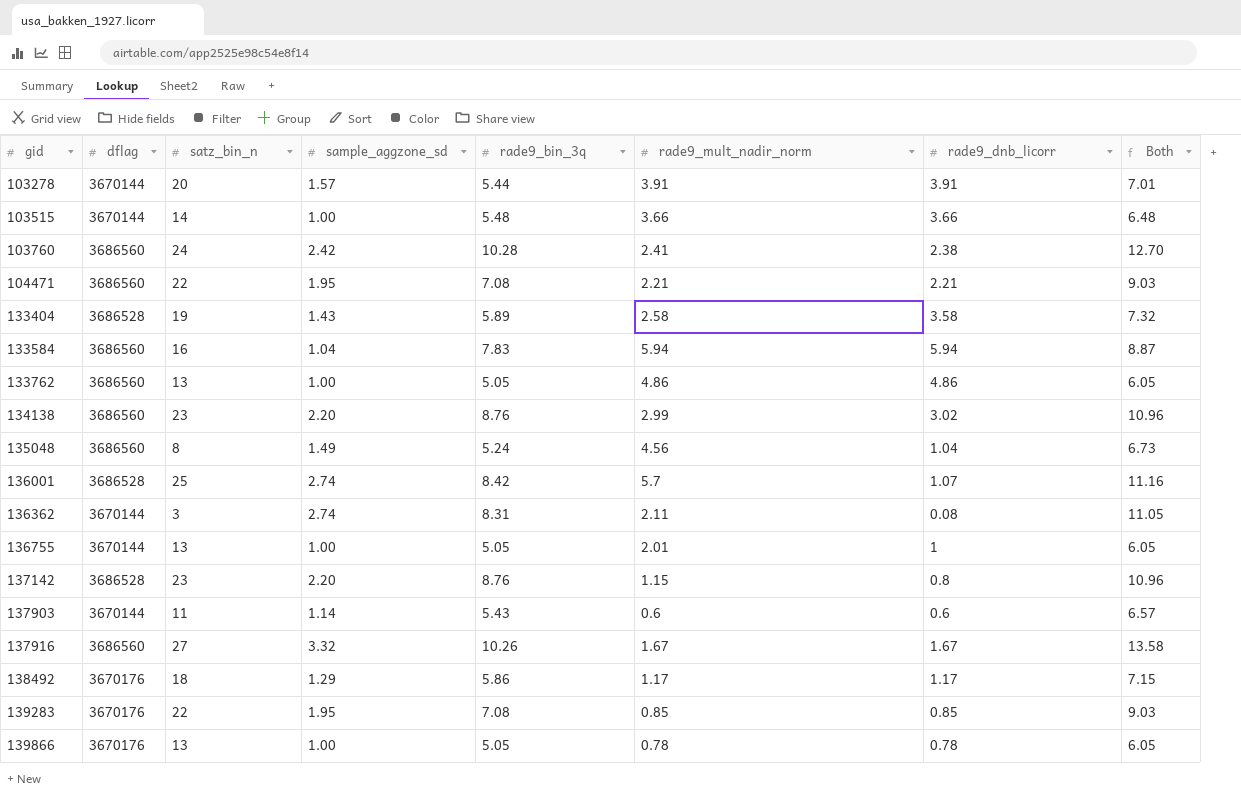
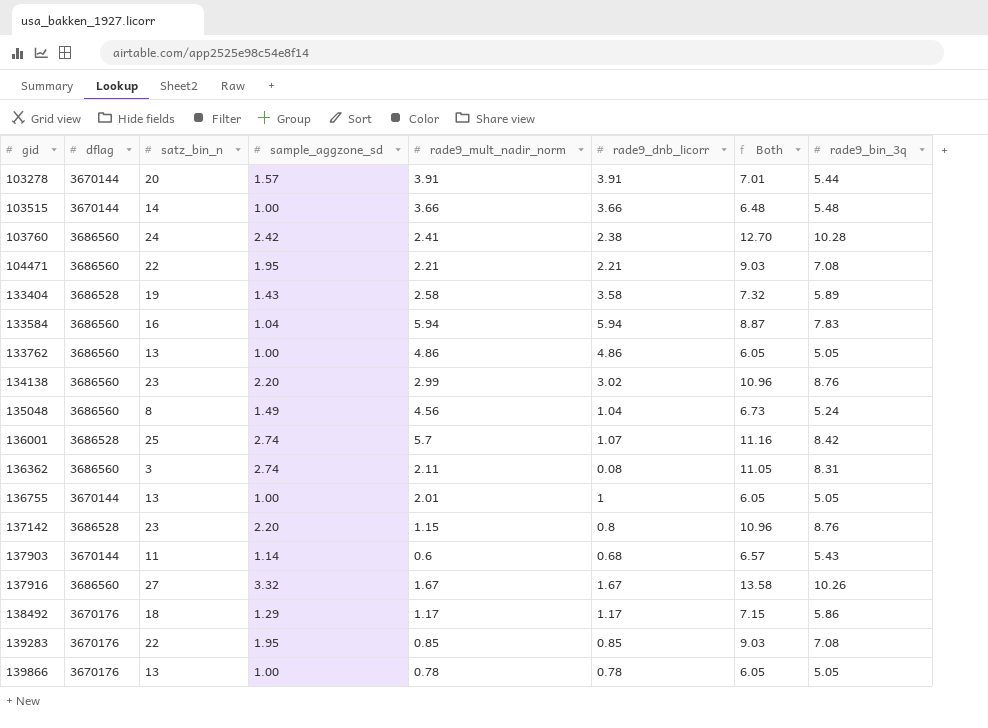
column rade9_bin_3q | position: 5 -> 8
136362 | dflag: 3670144 -> 3686560
137903 | rade9_dnb_licorr: 0.6 -> 0.68

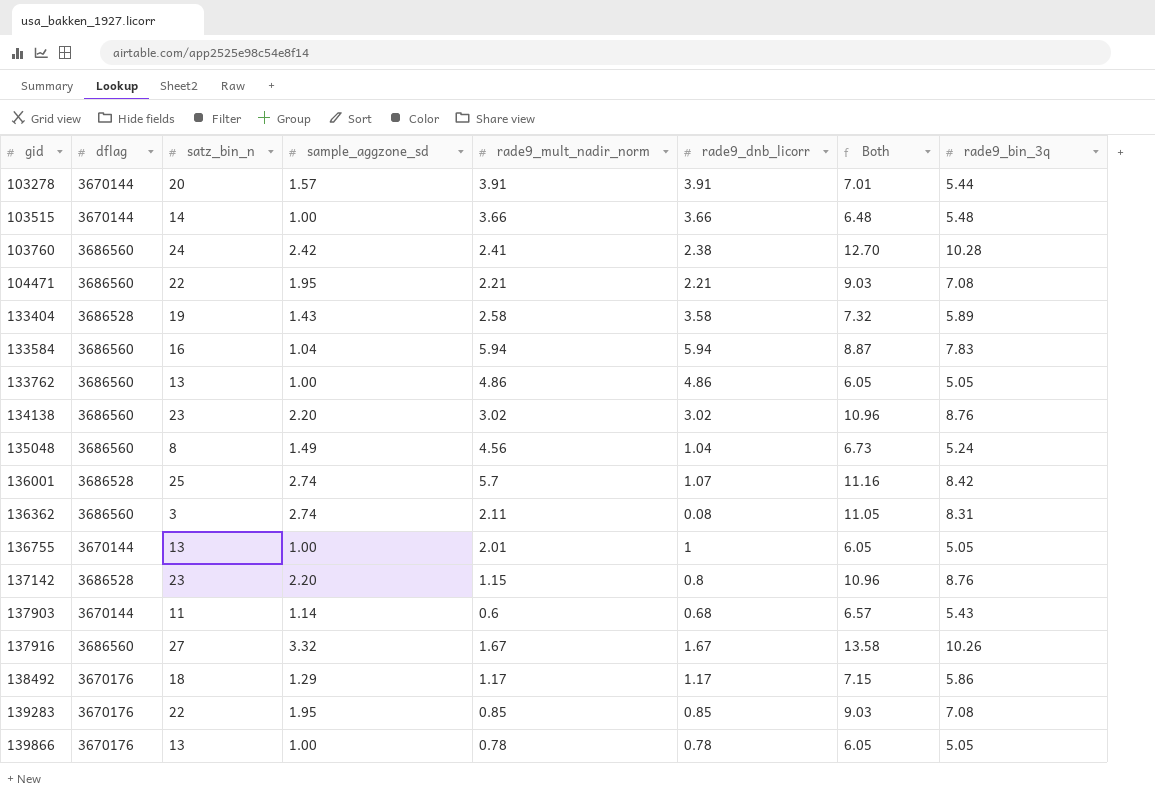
134138 | rade9_mult_nadir_norm: 2.99 -> 3.02

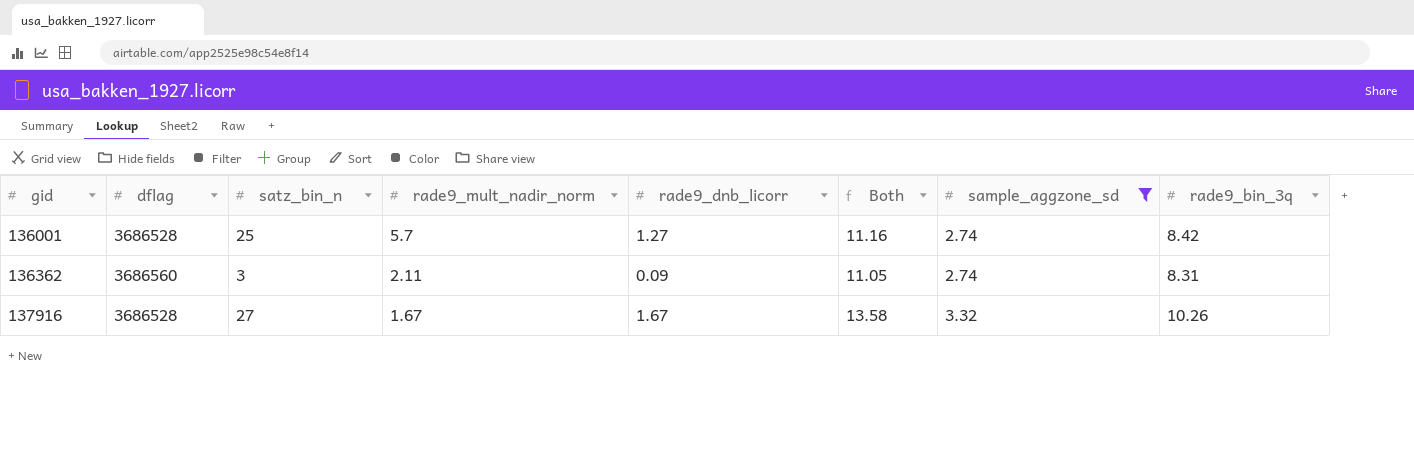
filter: none -> sample_aggzone_sd >= 2.74
column sample_aggzone_sd | position: 4 -> 7
136001 | rade9_dnb_licorr: 1.07 -> 1.27
136362 | rade9_dnb_licorr: 0.08 -> 0.09
137916 | dflag: 3686560 -> 3686528

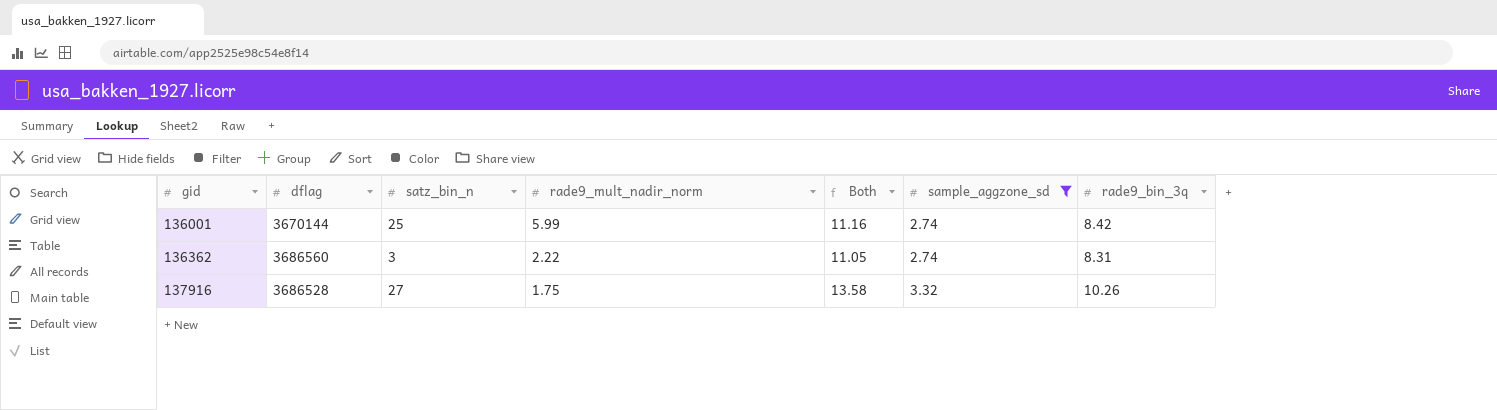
column rade9_dnb_licorr | position: 5 -> none
136001 | dflag: 3686528 -> 3670144
136001 | rade9_mult_nadir_norm: 5.7 -> 5.99
136362 | rade9_mult_nadir_norm: 2.11 -> 2.22
137916 | rade9_mult_nadir_norm: 1.67 -> 1.75

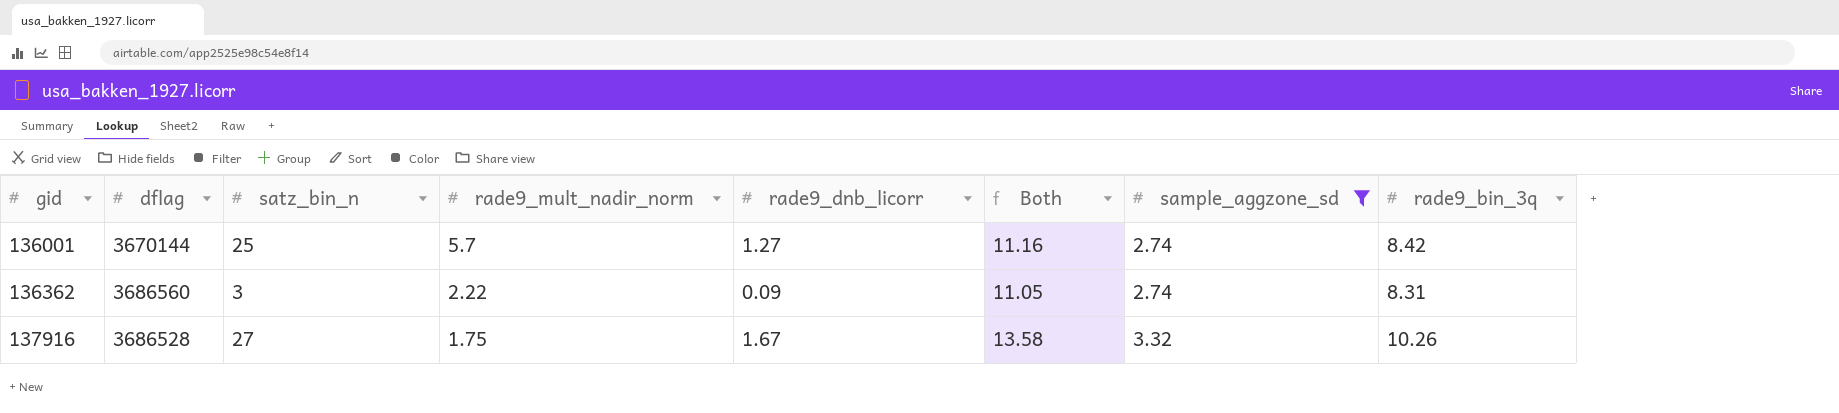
column rade9_dnb_licorr | position: none -> 5
136001 | rade9_mult_nadir_norm: 5.99 -> 5.7

